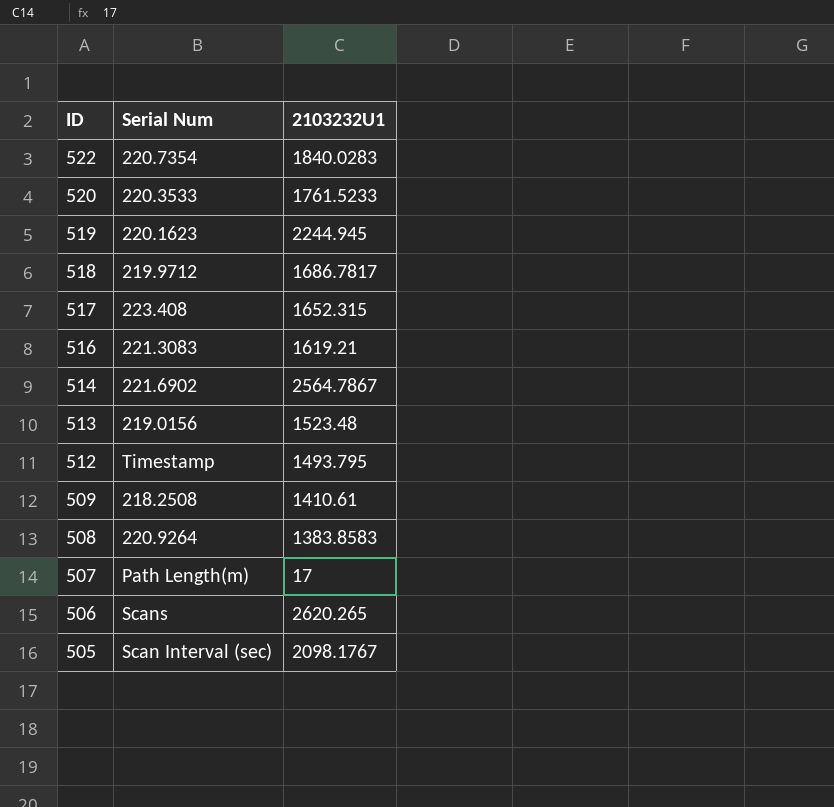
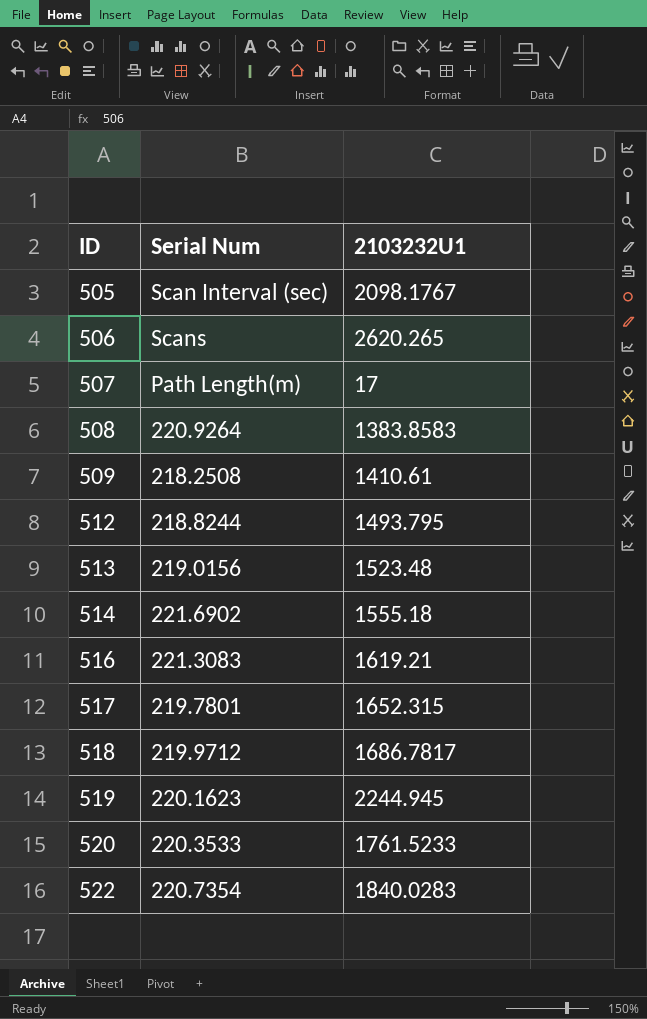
row order: ID descending -> ID ascending
512 | Serial Num: Timestamp -> 218.8244
514 | 2103232U1: 2564.7867 -> 1555.18
517 | Serial Num: 223.408 -> 219.7801

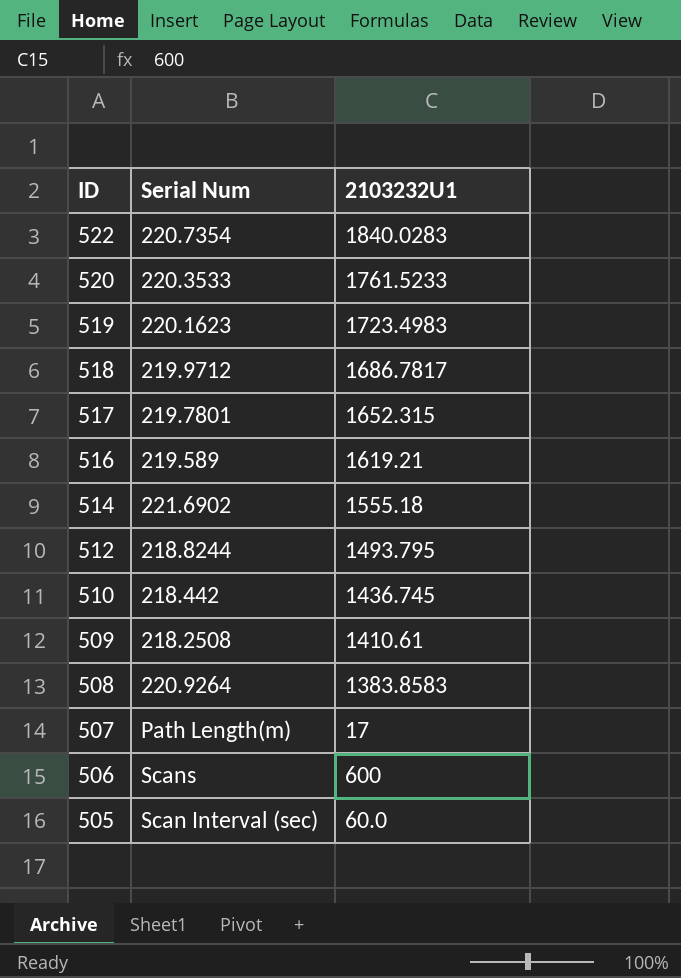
row order: ID ascending -> ID descending
row 513: 219.0156 | 1523.48 -> none
519 | 2103232U1: 2244.945 -> 1723.4983
516 | Serial Num: 221.3083 -> 219.589
row 510: none -> 218.442 | 1436.745
506 | 2103232U1: 2620.265 -> 600
505 | 2103232U1: 2098.1767 -> 60.0

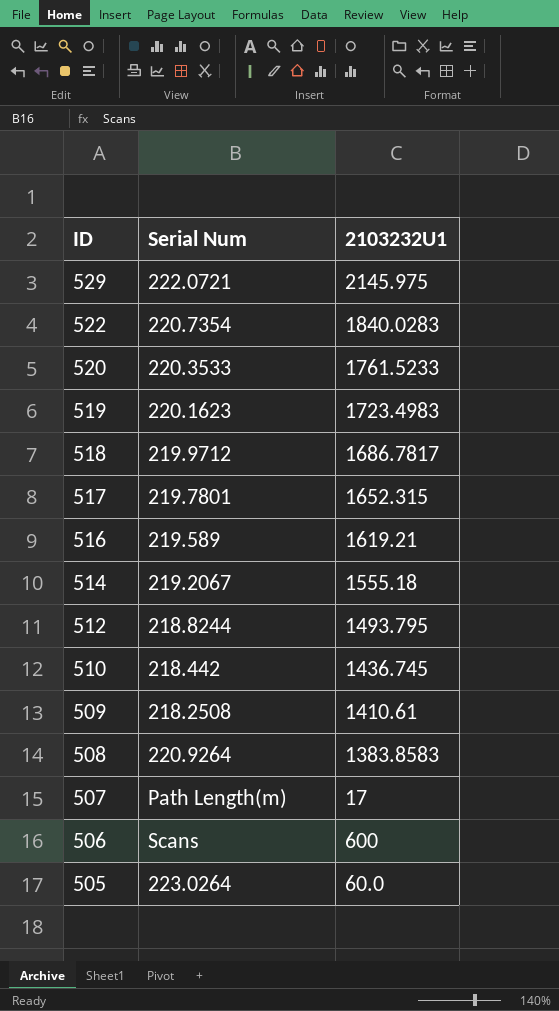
row 529: none -> 222.0721 | 2145.975
514 | Serial Num: 221.6902 -> 219.2067
505 | Serial Num: Scan Interval (sec) -> 223.0264

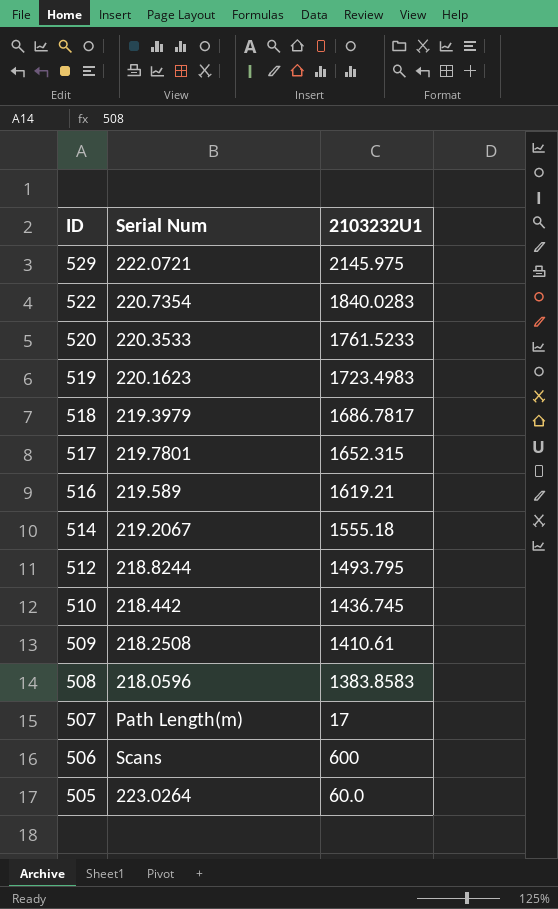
518 | Serial Num: 219.9712 -> 219.3979
508 | Serial Num: 220.9264 -> 218.0596

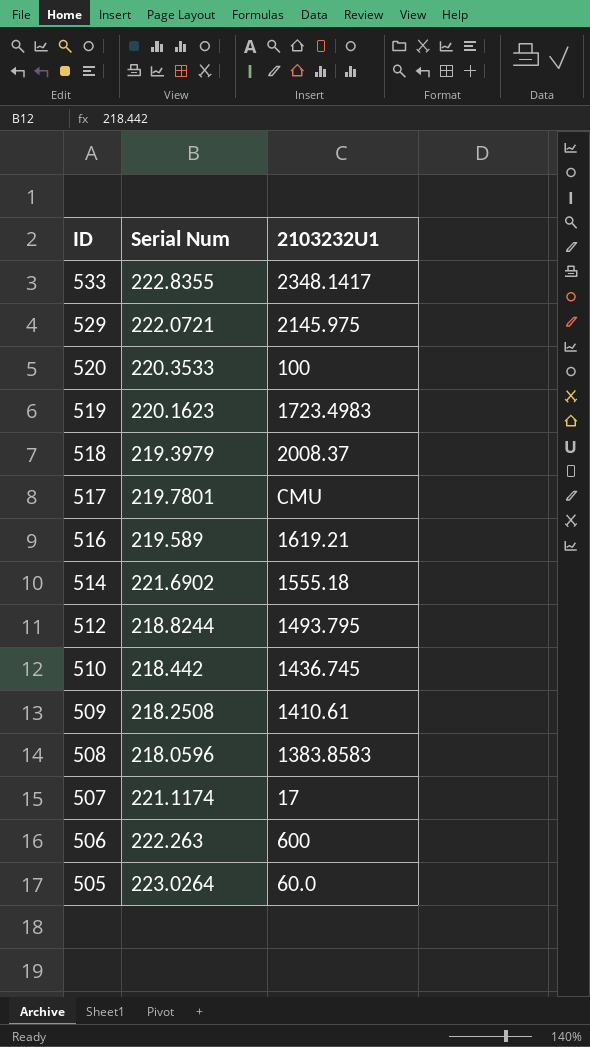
row 522: 220.7354 | 1840.0283 -> none
row 533: none -> 222.8355 | 2348.1417
520 | 2103232U1: 1761.5233 -> 100
518 | 2103232U1: 1686.7817 -> 2008.37
517 | 2103232U1: 1652.315 -> CMU
514 | Serial Num: 219.2067 -> 221.6902
507 | Serial Num: Path Length(m) -> 221.1174
506 | Serial Num: Scans -> 222.263

